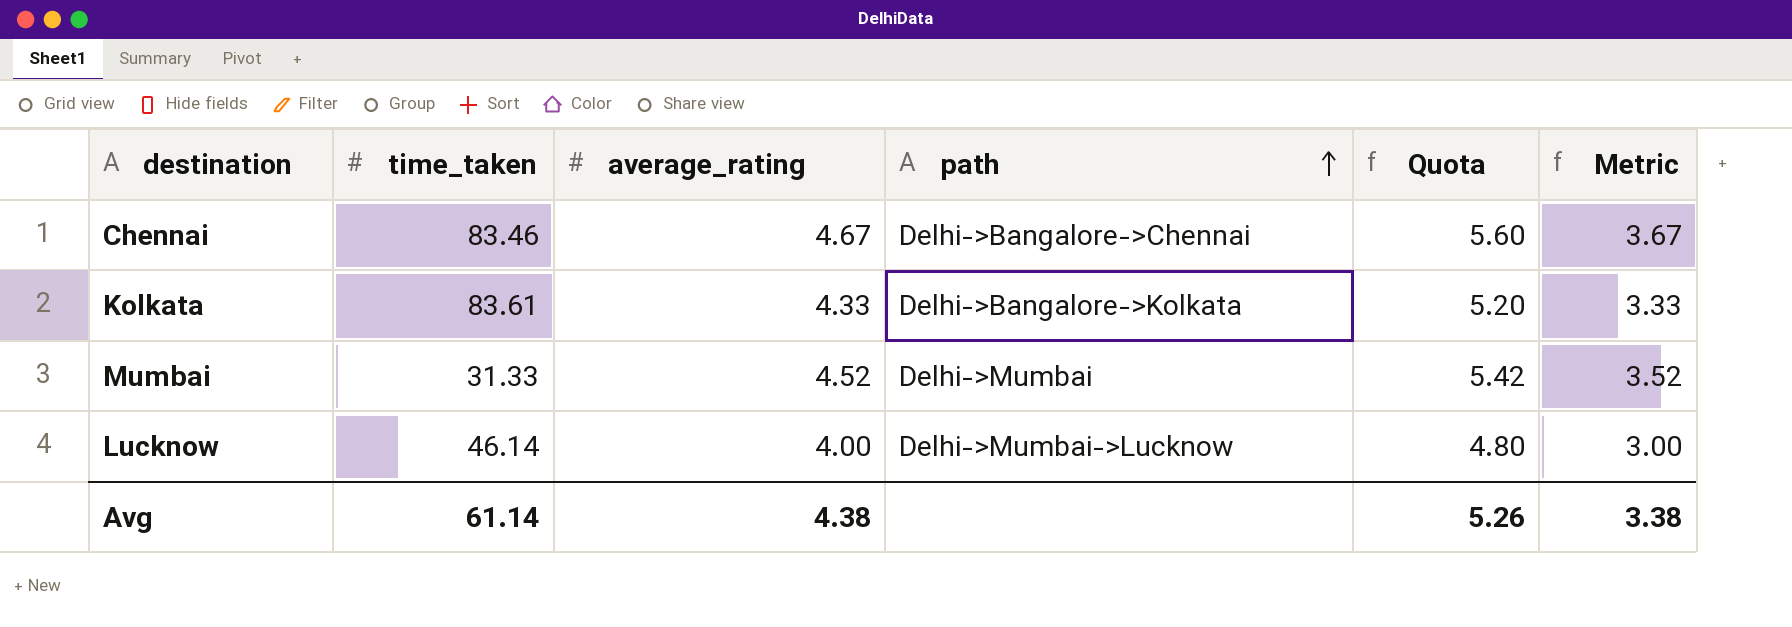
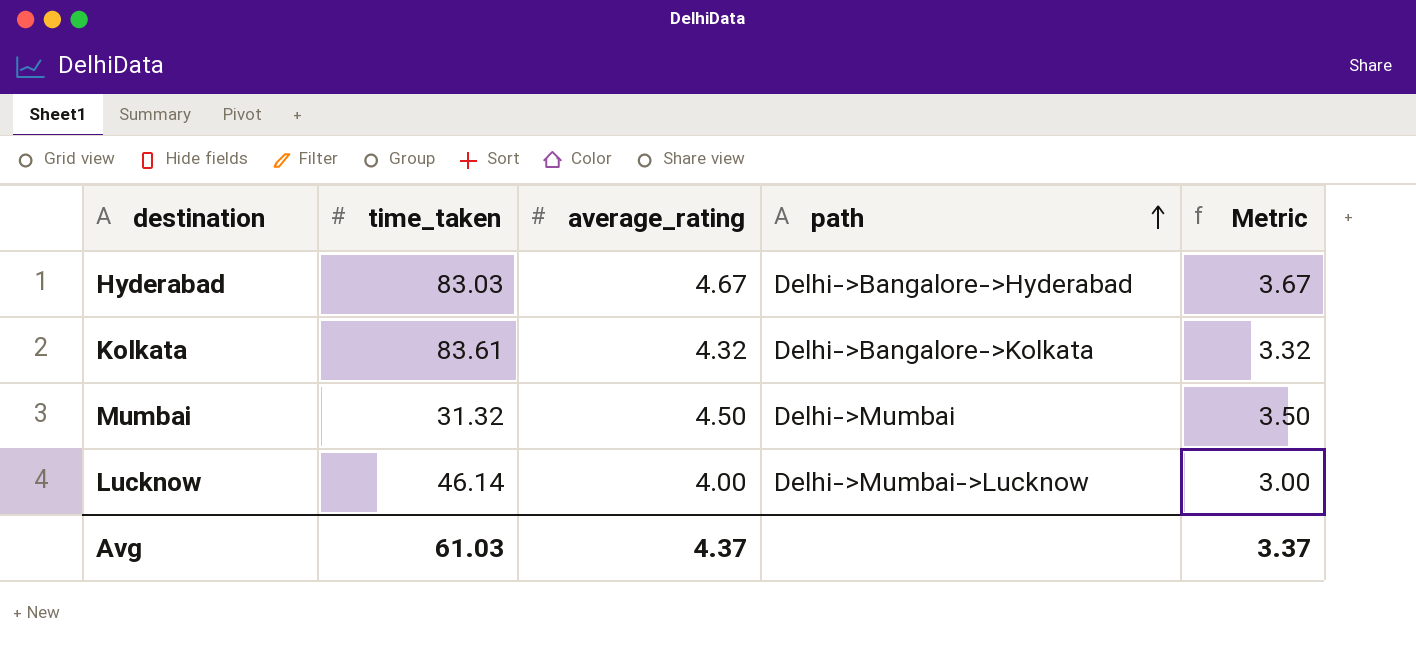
column Quota | formula: [average_rating] * 1.2 -> none
row Chennai: 83.46 | 4.67 | Delhi->Bangalore->Chennai | 5.60 | 3.67 -> none
row Hyderabad: none -> 83.03 | 4.67 | Delhi->Bangalore->Hyderabad | 3.67
Kolkata | average_rating: 4.33 -> 4.32
Kolkata | Metric: 3.33 -> 3.32
Mumbai | time_taken: 31.33 -> 31.32
Mumbai | average_rating: 4.52 -> 4.50
Mumbai | Metric: 3.52 -> 3.50
Avg | time_taken: 61.14 -> 61.03
Avg | average_rating: 4.38 -> 4.37
Avg | Metric: 3.38 -> 3.37

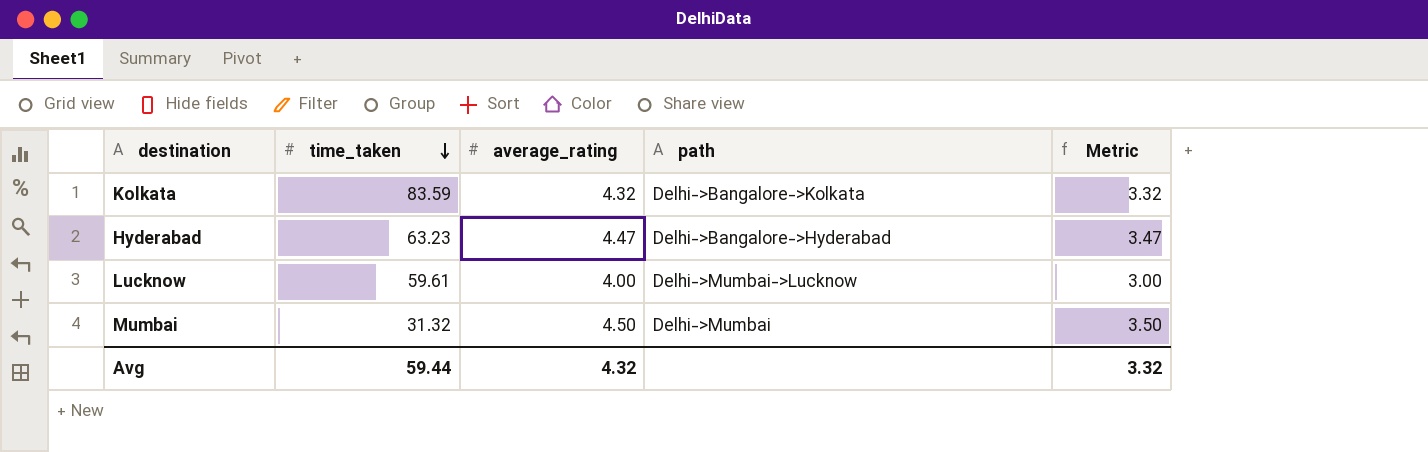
row order: path ascending -> time_taken descending
Kolkata | time_taken: 83.61 -> 83.59
Hyderabad | time_taken: 83.03 -> 63.23
Hyderabad | average_rating: 4.67 -> 4.47
Hyderabad | Metric: 3.67 -> 3.47
Lucknow | time_taken: 46.14 -> 59.61
Avg | time_taken: 61.03 -> 59.44
Avg | average_rating: 4.37 -> 4.32
Avg | Metric: 3.37 -> 3.32

